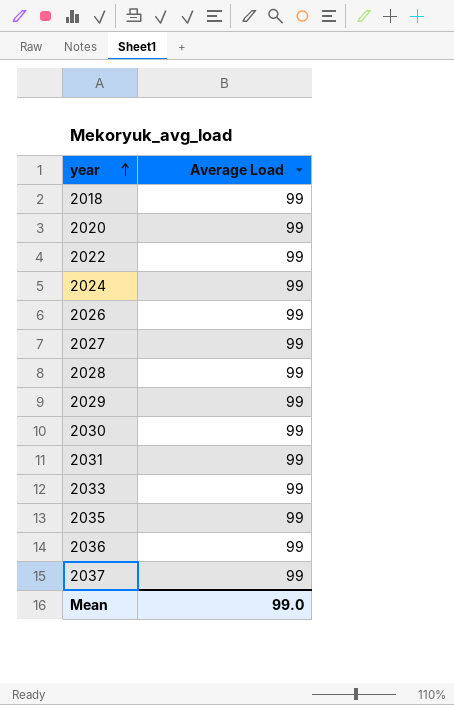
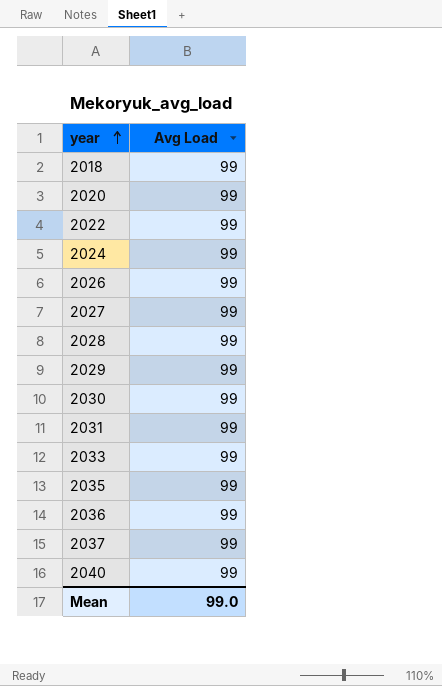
column name: Average Load -> Avg Load
row 2040: none -> 99

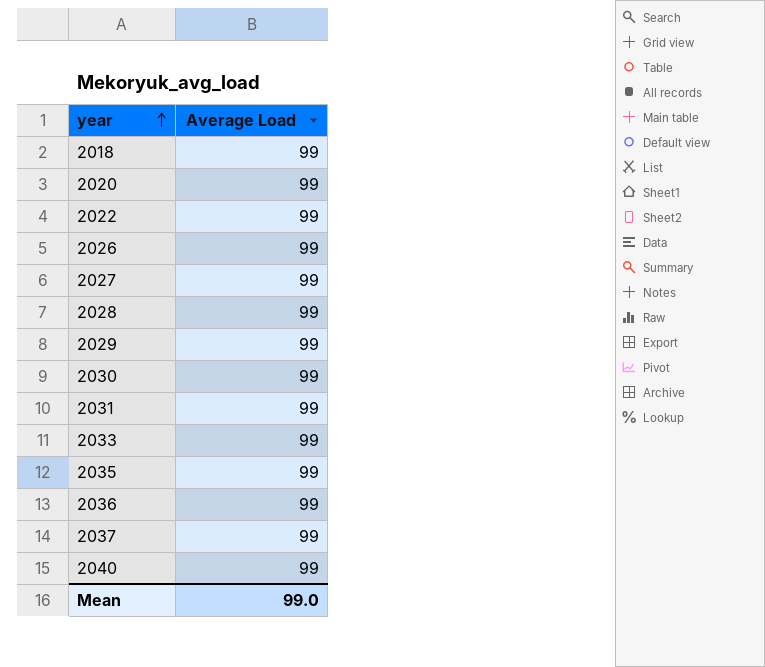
column name: Avg Load -> Average Load
row 2024: 99 -> none

